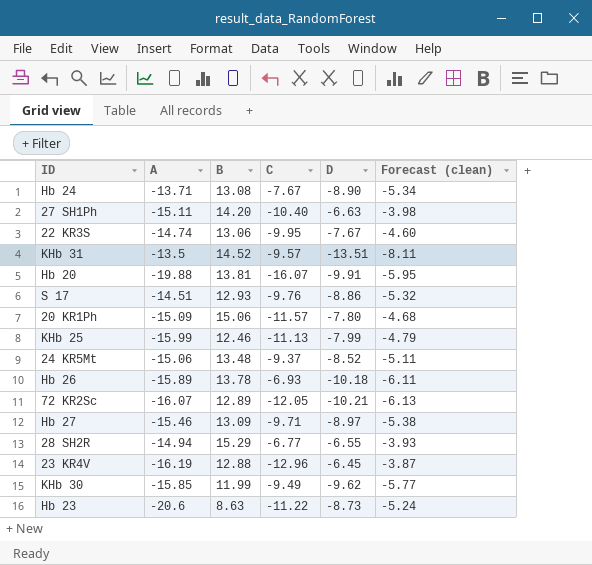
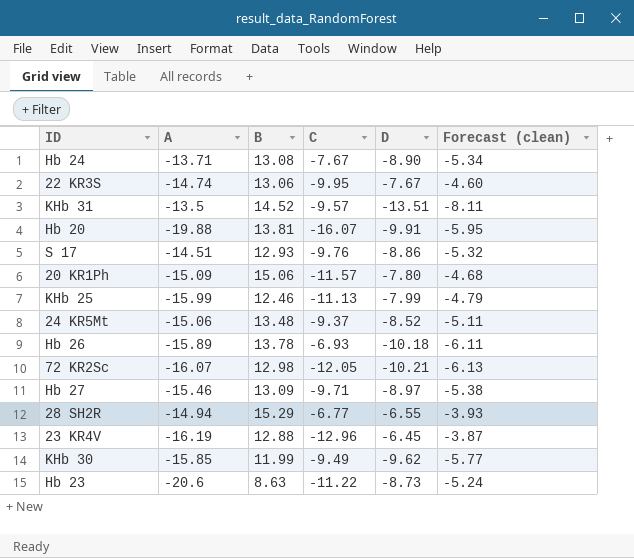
row 27 SH1Ph: -15.11 | 14.20 | -10.40 | -6.63 | -3.98 -> none
72 KR2Sc | B: 12.89 -> 12.98

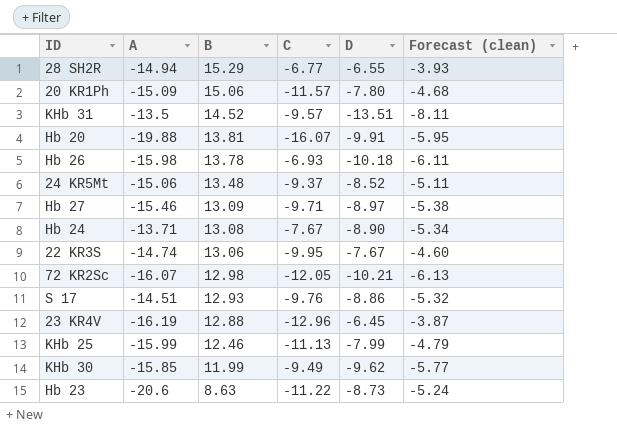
row order: none -> B descending
Hb 26 | A: -15.89 -> -15.98

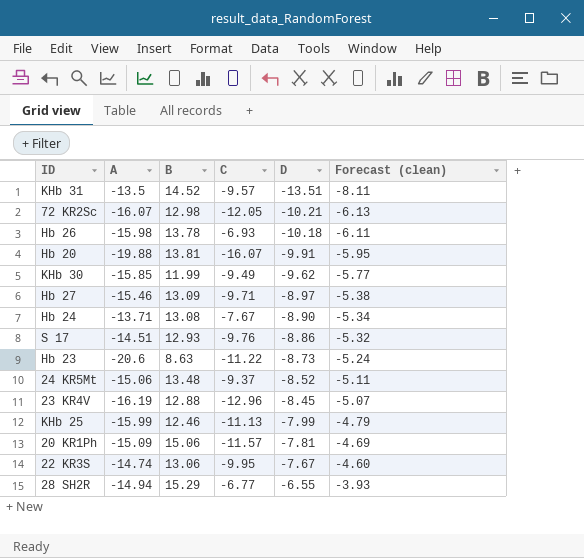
row order: B descending -> D ascending
23 KR4V | D: -6.45 -> -8.45
23 KR4V | Forecast (clean): -3.87 -> -5.07
20 KR1Ph | D: -7.80 -> -7.81
20 KR1Ph | Forecast (clean): -4.68 -> -4.69

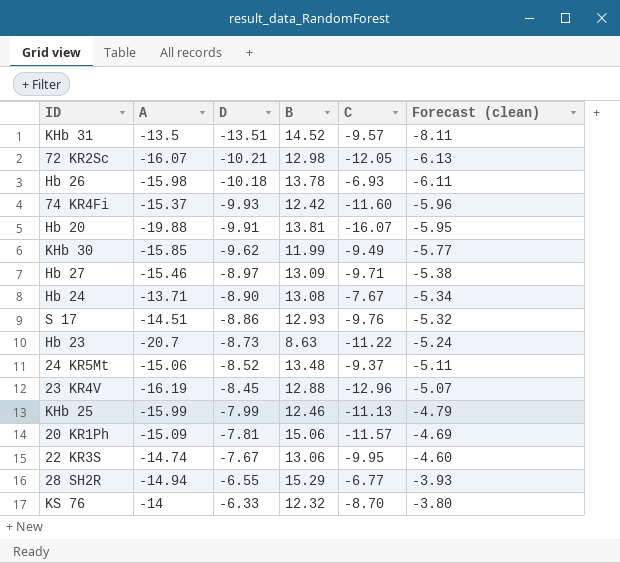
column D | position: 5 -> 3
row 74 KR4Fi: none -> -15.37 | -9.93 | 12.42 | -11.60 | -5.96
Hb 23 | A: -20.6 -> -20.7
row KS 76: none -> -14 | -6.33 | 12.32 | -8.70 | -3.80

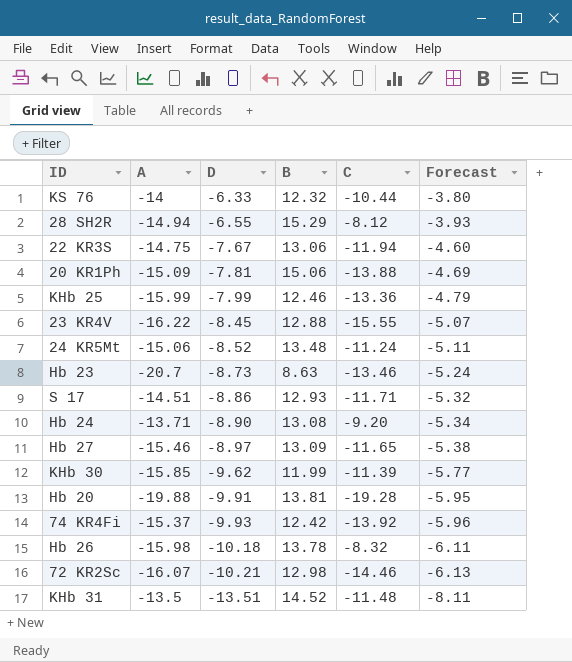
row order: D ascending -> D descending
column name: Forecast (clean) -> Forecast
KS 76 | C: -8.70 -> -10.44
28 SH2R | C: -6.77 -> -8.12
22 KR3S | A: -14.74 -> -14.75
22 KR3S | C: -9.95 -> -11.94
20 KR1Ph | C: -11.57 -> -13.88
KHb 25 | C: -11.13 -> -13.36
23 KR4V | A: -16.19 -> -16.22
23 KR4V | C: -12.96 -> -15.55
24 KR5Mt | C: -9.37 -> -11.24
Hb 23 | C: -11.22 -> -13.46
S 17 | C: -9.76 -> -11.71
Hb 24 | C: -7.67 -> -9.20
Hb 27 | C: -9.71 -> -11.65
KHb 30 | C: -9.49 -> -11.39
Hb 20 | C: -16.07 -> -19.28
74 KR4Fi | C: -11.60 -> -13.92
Hb 26 | C: -6.93 -> -8.32
72 KR2Sc | C: -12.05 -> -14.46
KHb 31 | C: -9.57 -> -11.48

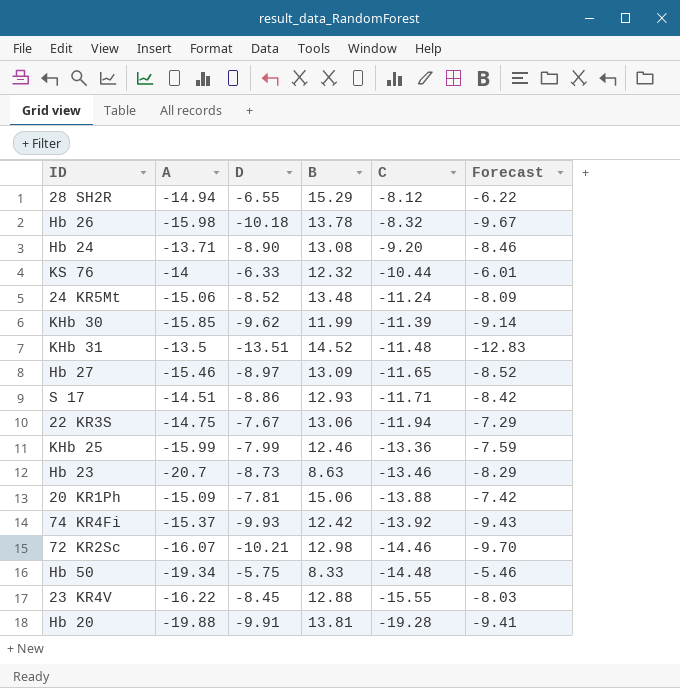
row order: D descending -> C descending
column Forecast | formula: [D] * 0.6 -> [D] * 0.95
row Hb 50: none -> -19.34 | -5.75 | 8.33 | -14.48 | -5.46

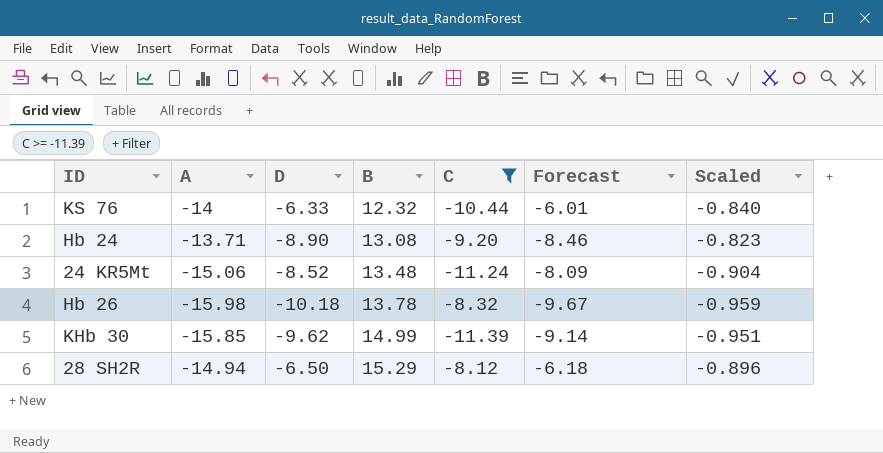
filter: none -> C >= -11.39
row order: C descending -> B ascending
column Scaled | formula: none -> [A] * 0.06
KHb 30 | B: 11.99 -> 14.99
28 SH2R | D: -6.55 -> -6.50
28 SH2R | Forecast: -6.22 -> -6.18

